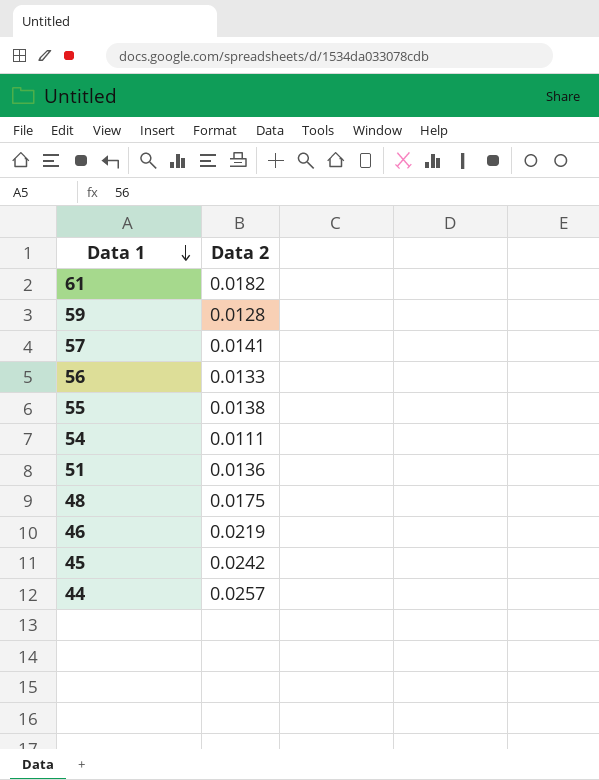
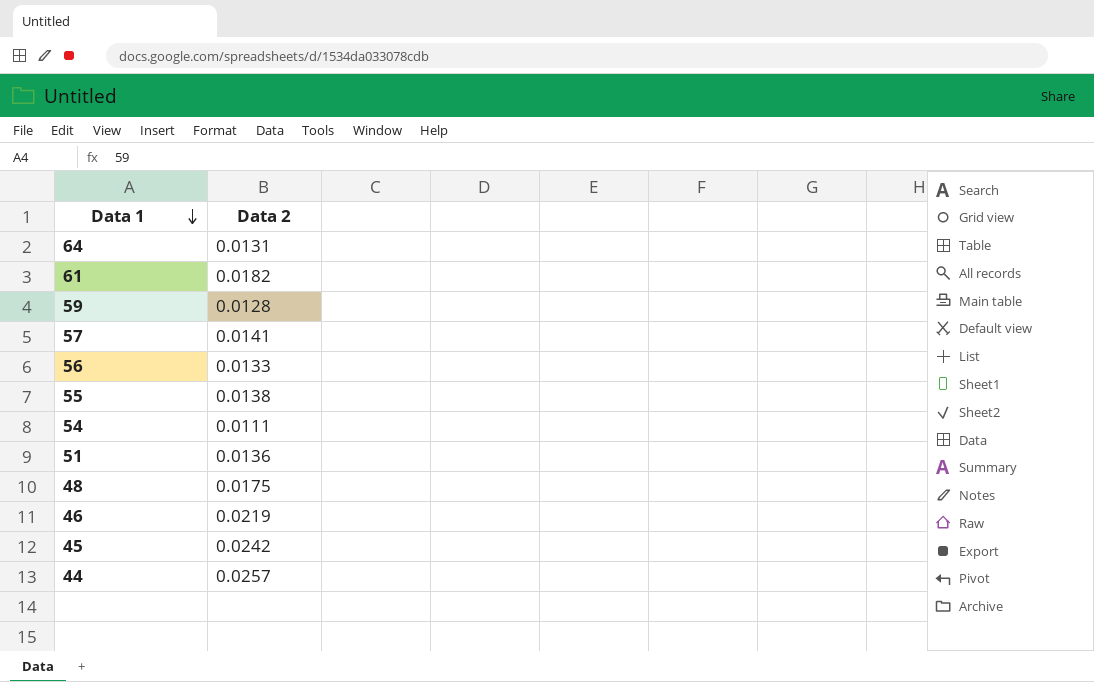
row 64: none -> 0.0131

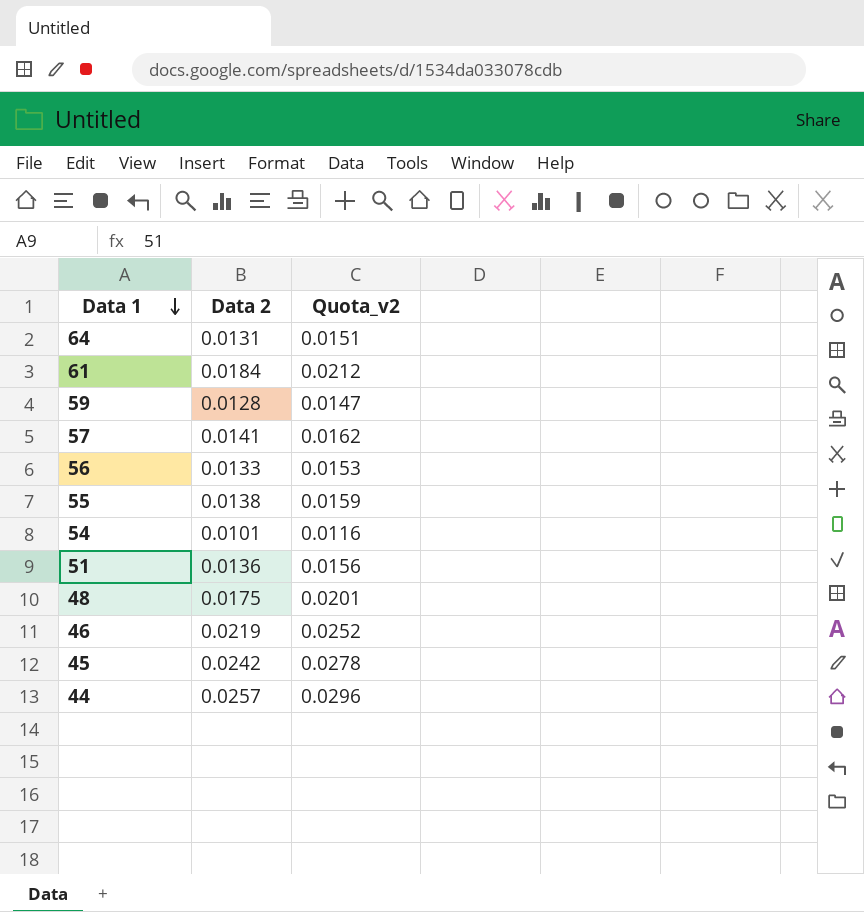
column Quota_v2 | formula: none -> [Data 2] * 1.15
61 | Data 2: 0.0182 -> 0.0184
54 | Data 2: 0.0111 -> 0.0101

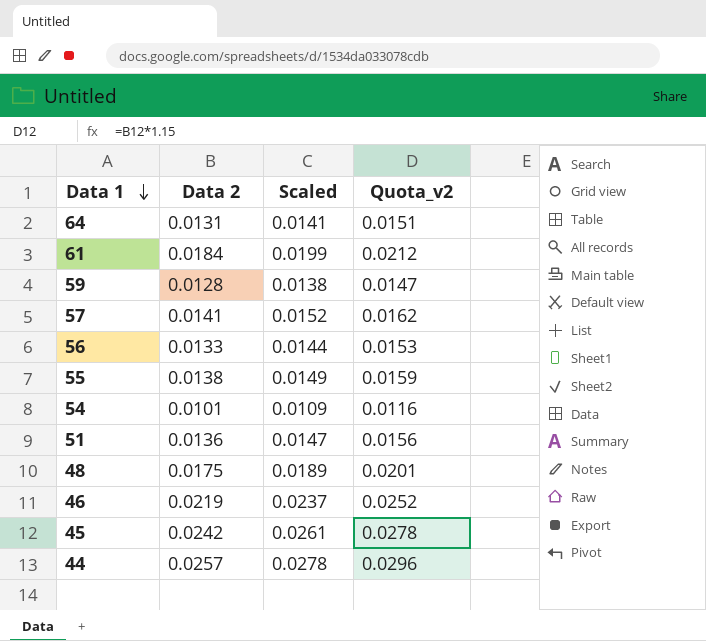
column Scaled | formula: none -> [Data 2] * 1.08

